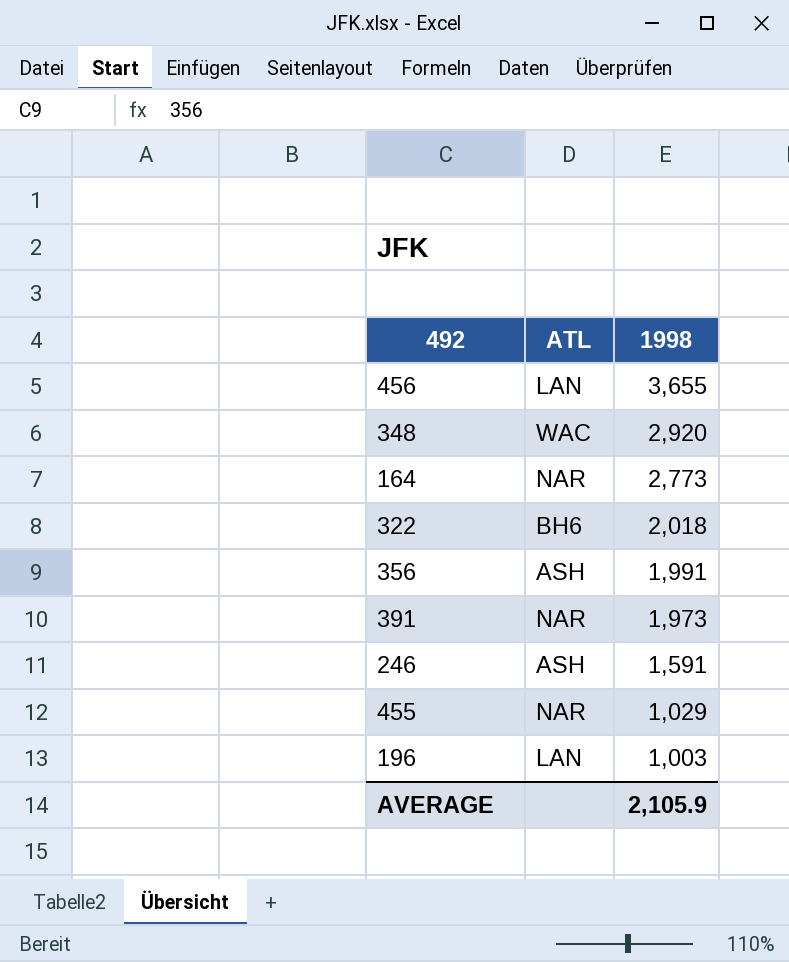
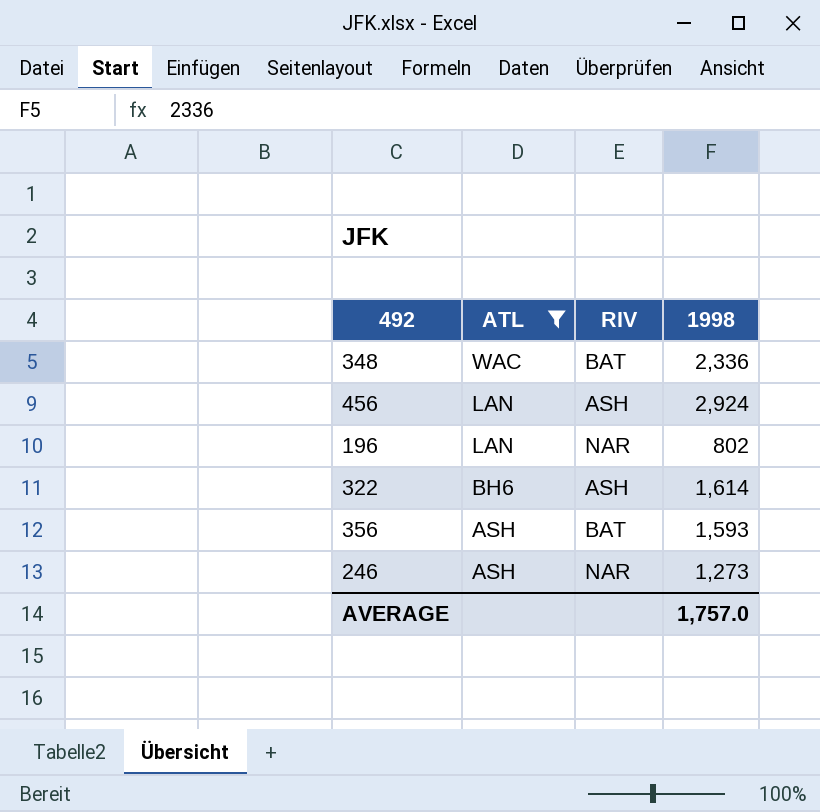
filter: none -> ATL != NAR
row order: 1998 descending -> ATL descending
column RIV | position: none -> 3
348 | 1998: 2,920 -> 2,336
456 | 1998: 3,655 -> 2,924
196 | 1998: 1,003 -> 802
322 | 1998: 2,018 -> 1,614
356 | 1998: 1,991 -> 1,593
246 | 1998: 1,591 -> 1,273
AVERAGE | 1998: 2,105.9 -> 1,757.0

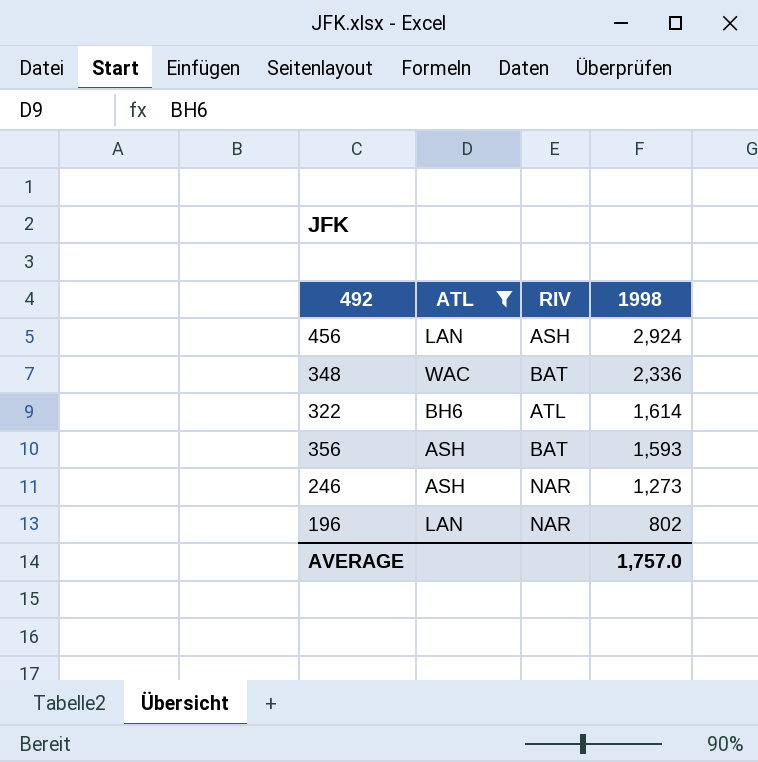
row order: ATL descending -> 1998 descending
322 | RIV: ASH -> ATL

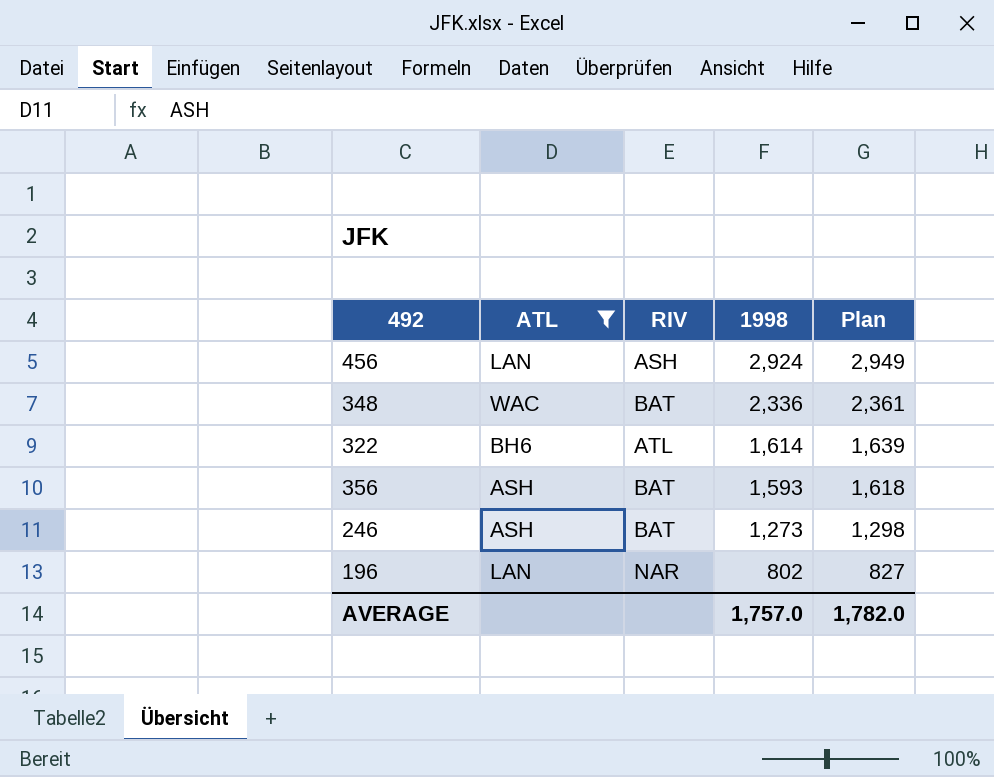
column Plan | formula: none -> [1998] + 25
246 | RIV: NAR -> BAT

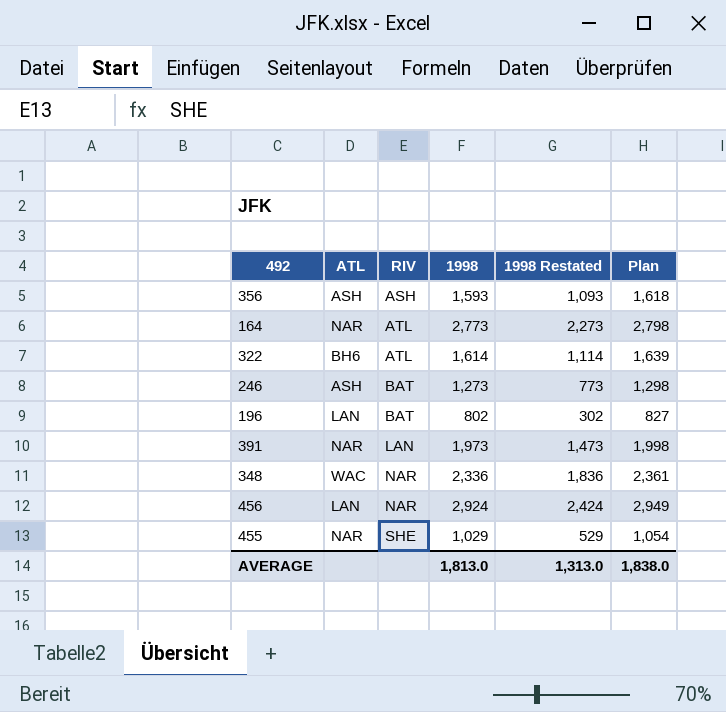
filter: ATL != NAR -> none
row order: 1998 descending -> RIV ascending
column 1998 Restated | formula: none -> [1998] - 500
356 | RIV: BAT -> ASH
196 | RIV: NAR -> BAT
348 | RIV: BAT -> NAR
456 | RIV: ASH -> NAR
AVERAGE | 1998: 1,757.0 -> 1,813.0
AVERAGE | Plan: 1,782.0 -> 1,838.0

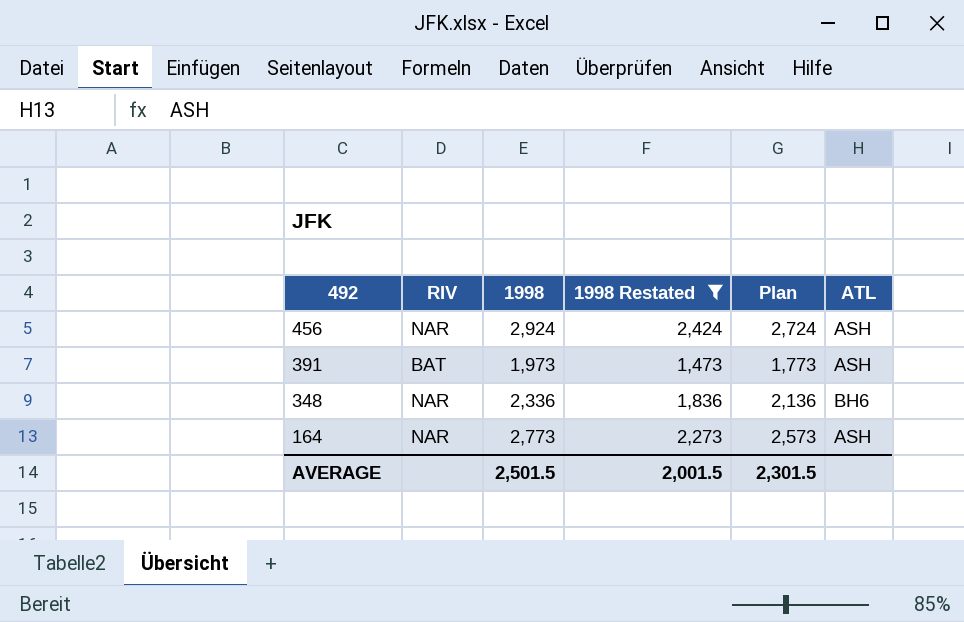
filter: none -> 1998 Restated >= 1,473
row order: RIV ascending -> 492 descending
column Plan | formula: [1998] + 25 -> [1998] - 200
column ATL | position: 2 -> 6
456 | ATL: LAN -> ASH
391 | RIV: LAN -> BAT
391 | ATL: NAR -> ASH
348 | ATL: WAC -> BH6
164 | RIV: ATL -> NAR
164 | ATL: NAR -> ASH
AVERAGE | 1998: 1,813.0 -> 2,501.5
AVERAGE | 1998 Restated: 1,313.0 -> 2,001.5
AVERAGE | Plan: 1,838.0 -> 2,301.5

